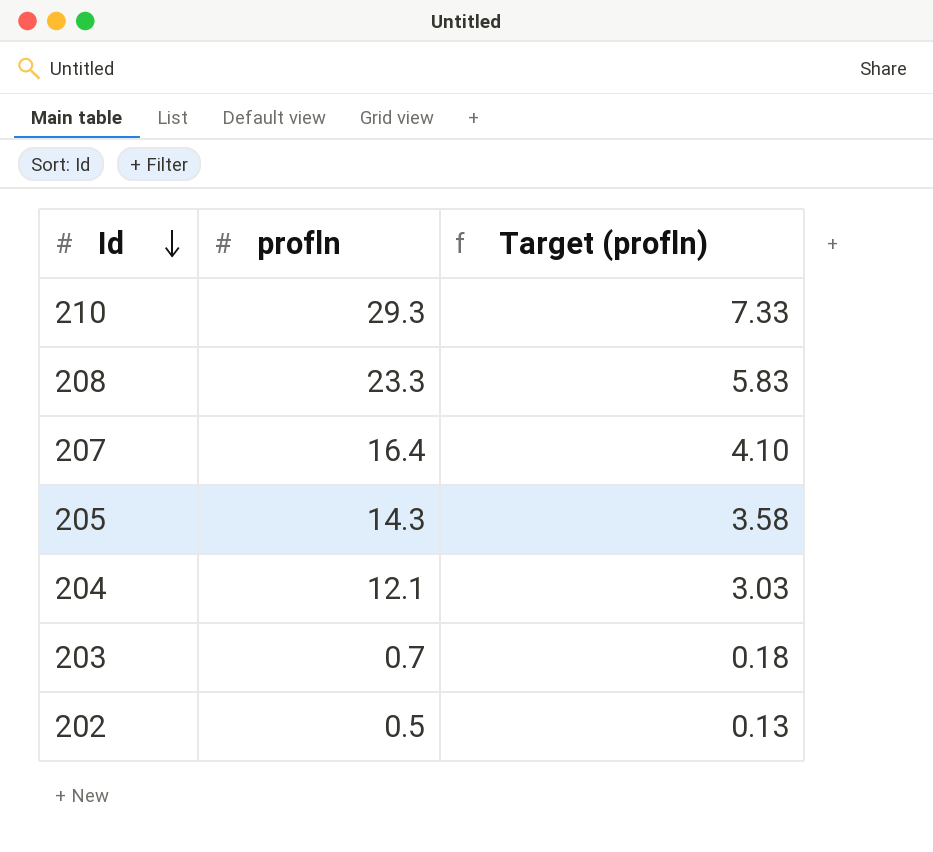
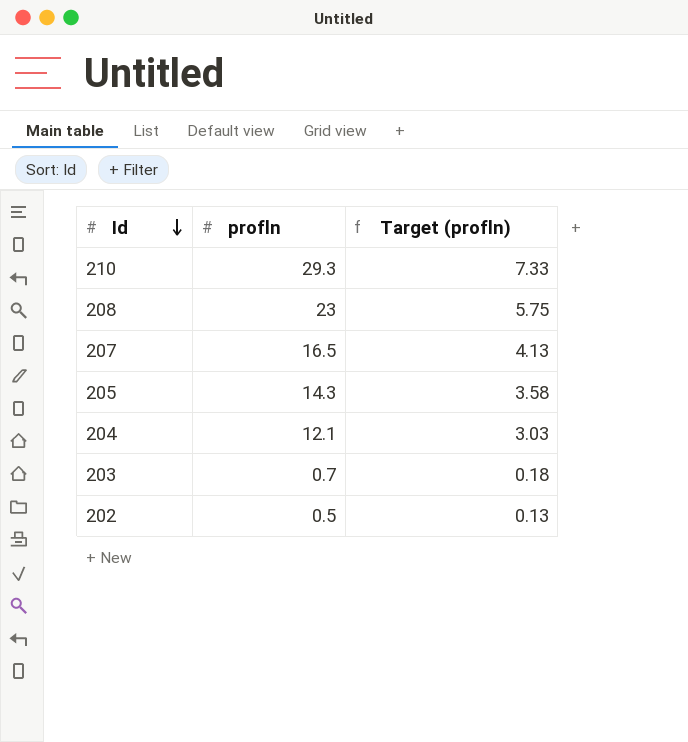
208 | profln: 23.3 -> 23
208 | Target (profln): 5.83 -> 5.75
207 | profln: 16.4 -> 16.5
207 | Target (profln): 4.10 -> 4.13

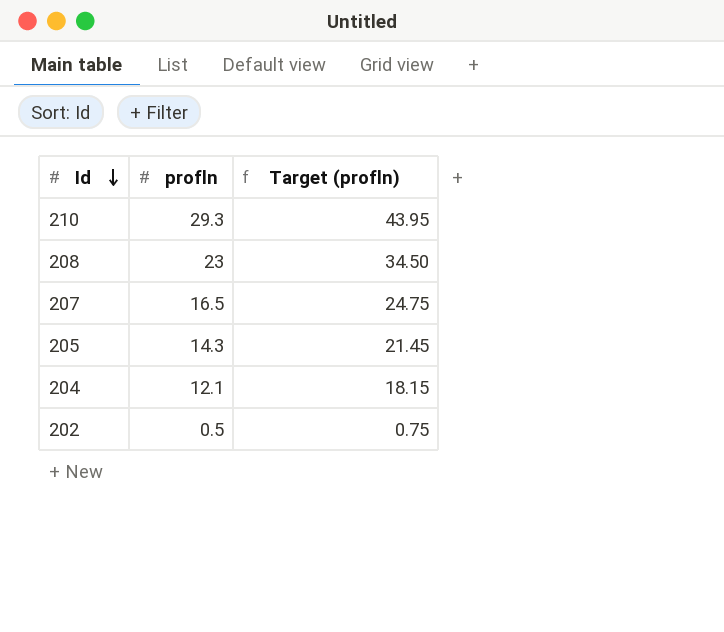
column Target (profln) | formula: [profln] * 0.25 -> [profln] * 1.5
row 203: 0.7 | 0.18 -> none

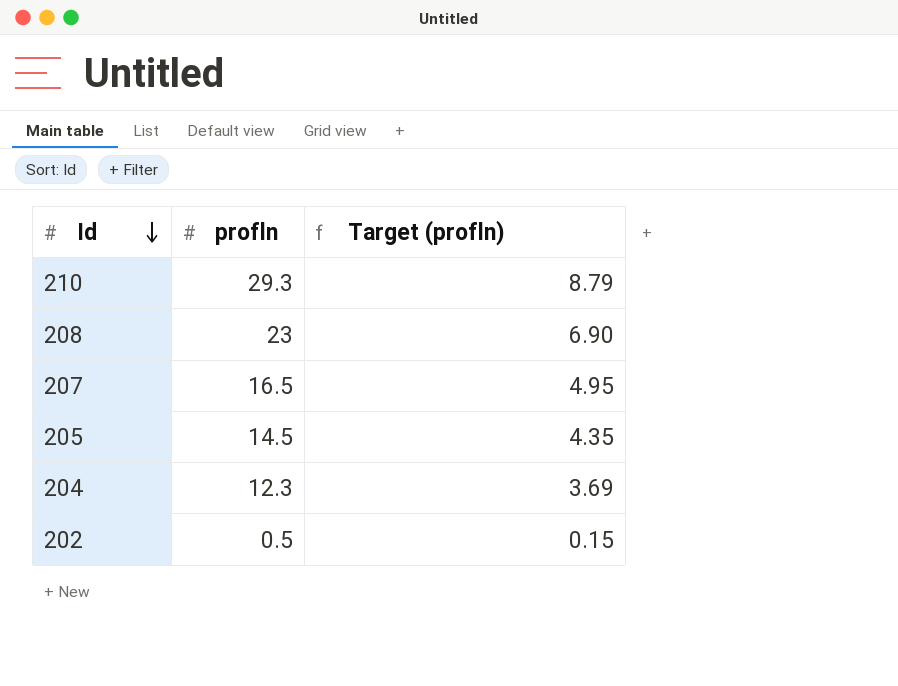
column Target (profln) | formula: [profln] * 1.5 -> [profln] * 0.3
205 | profln: 14.3 -> 14.5
204 | profln: 12.1 -> 12.3

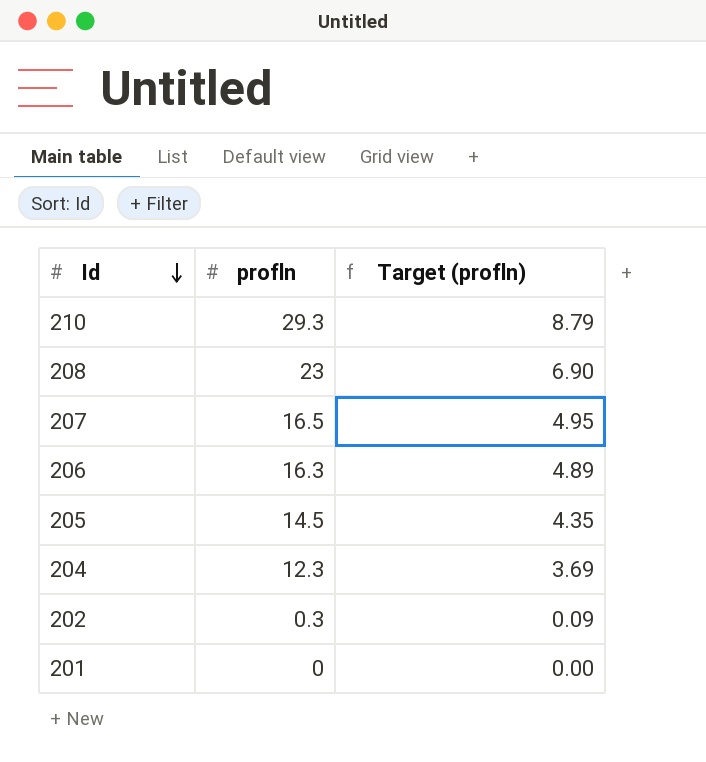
row 206: none -> 16.3 | 4.89
202 | profln: 0.5 -> 0.3
202 | Target (profln): 0.15 -> 0.09
row 201: none -> 0 | 0.00

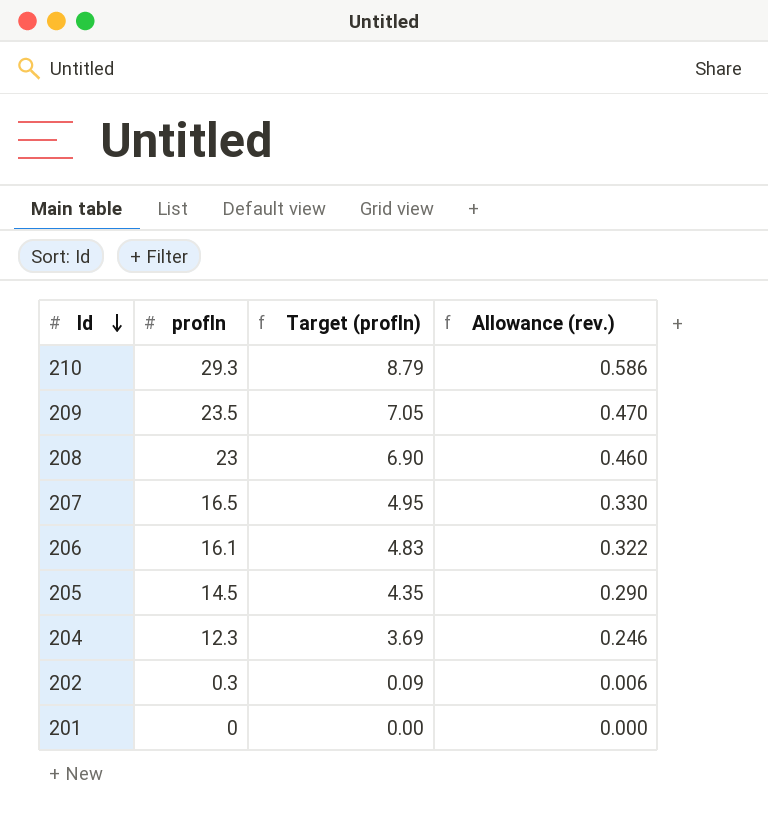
column Allowance (rev.) | formula: none -> [profln] * 0.02
row 209: none -> 23.5 | 7.05 | 0.470
206 | profln: 16.3 -> 16.1
206 | Target (profln): 4.89 -> 4.83

